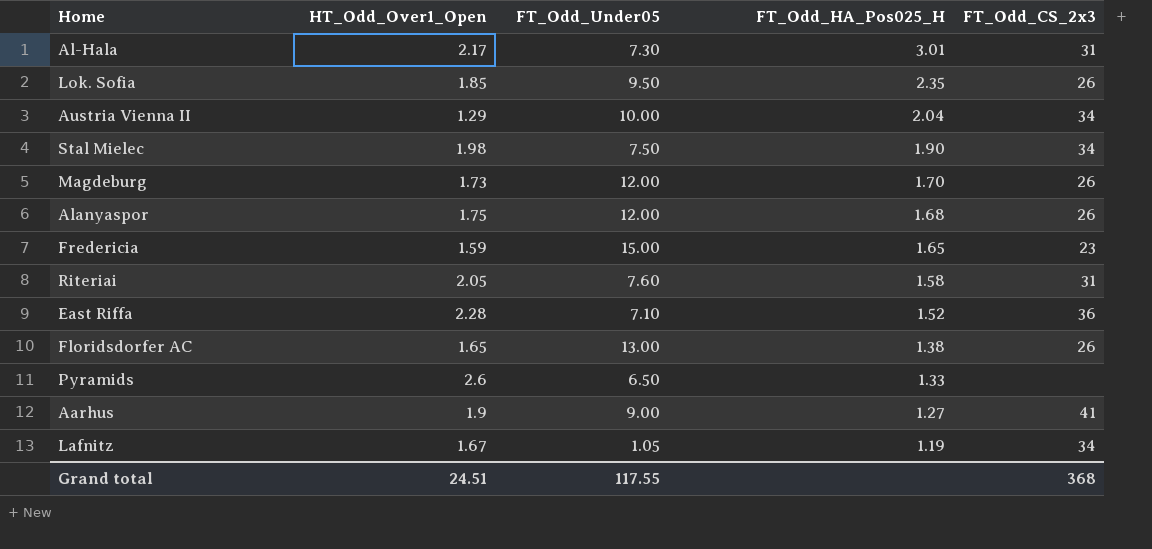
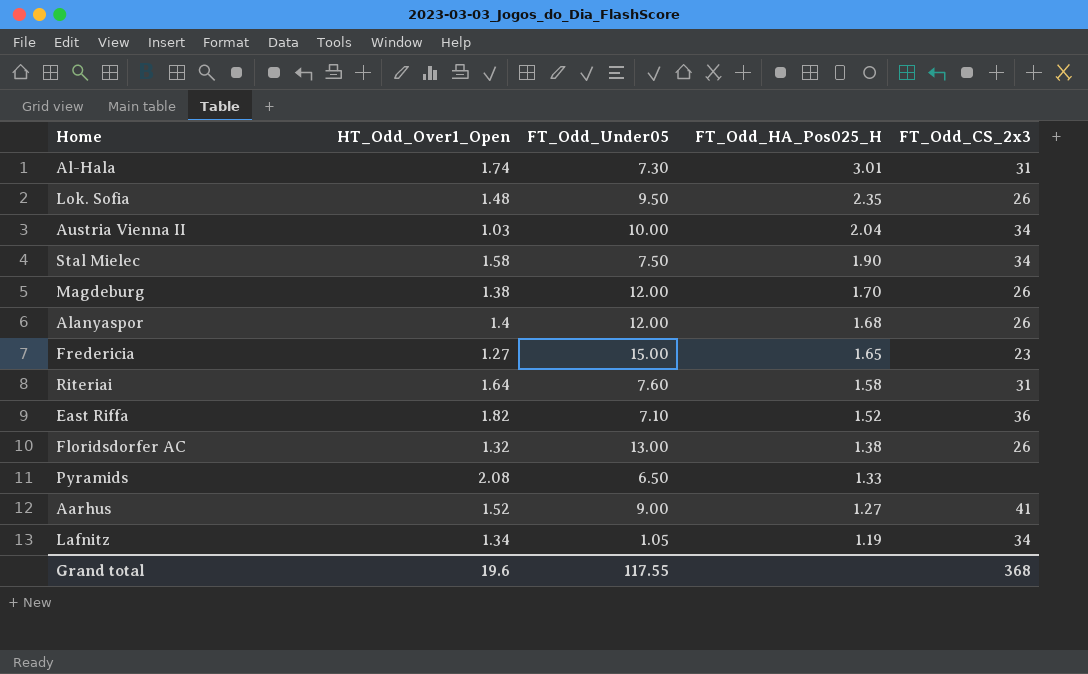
Al-Hala | HT_Odd_Over1_Open: 2.17 -> 1.74
Lok. Sofia | HT_Odd_Over1_Open: 1.85 -> 1.48
Austria Vienna II | HT_Odd_Over1_Open: 1.29 -> 1.03
Stal Mielec | HT_Odd_Over1_Open: 1.98 -> 1.58
Magdeburg | HT_Odd_Over1_Open: 1.73 -> 1.38
Alanyaspor | HT_Odd_Over1_Open: 1.75 -> 1.4
Fredericia | HT_Odd_Over1_Open: 1.59 -> 1.27
Riteriai | HT_Odd_Over1_Open: 2.05 -> 1.64
East Riffa | HT_Odd_Over1_Open: 2.28 -> 1.82
Floridsdorfer AC | HT_Odd_Over1_Open: 1.65 -> 1.32
Pyramids | HT_Odd_Over1_Open: 2.6 -> 2.08
Aarhus | HT_Odd_Over1_Open: 1.9 -> 1.52
Lafnitz | HT_Odd_Over1_Open: 1.67 -> 1.34
Grand total | HT_Odd_Over1_Open: 24.51 -> 19.6

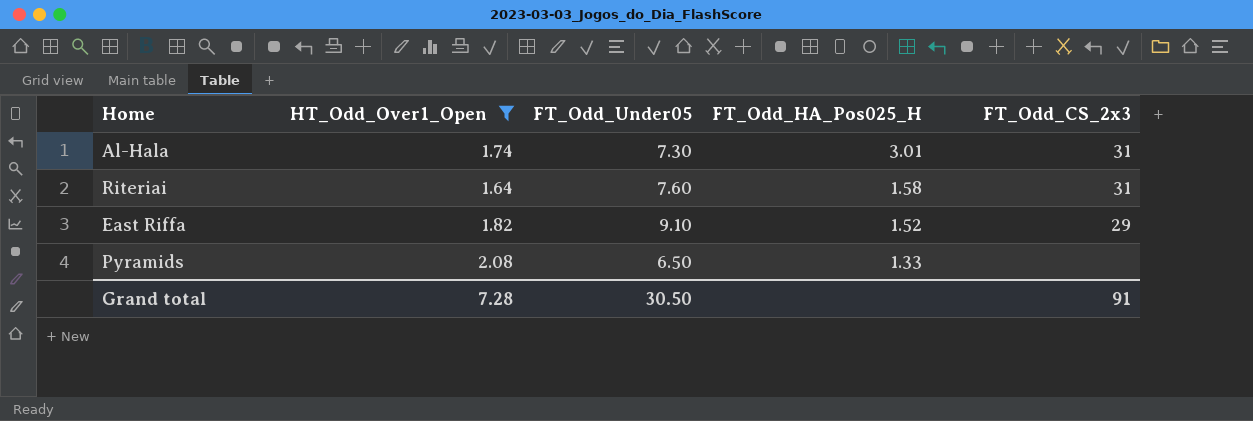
filter: none -> HT_Odd_Over1_Open >= 1.64
East Riffa | FT_Odd_Under05: 7.10 -> 9.10
East Riffa | FT_Odd_CS_2x3: 36 -> 29
Grand total | HT_Odd_Over1_Open: 19.6 -> 7.28
Grand total | FT_Odd_Under05: 117.55 -> 30.50
Grand total | FT_Odd_CS_2x3: 368 -> 91

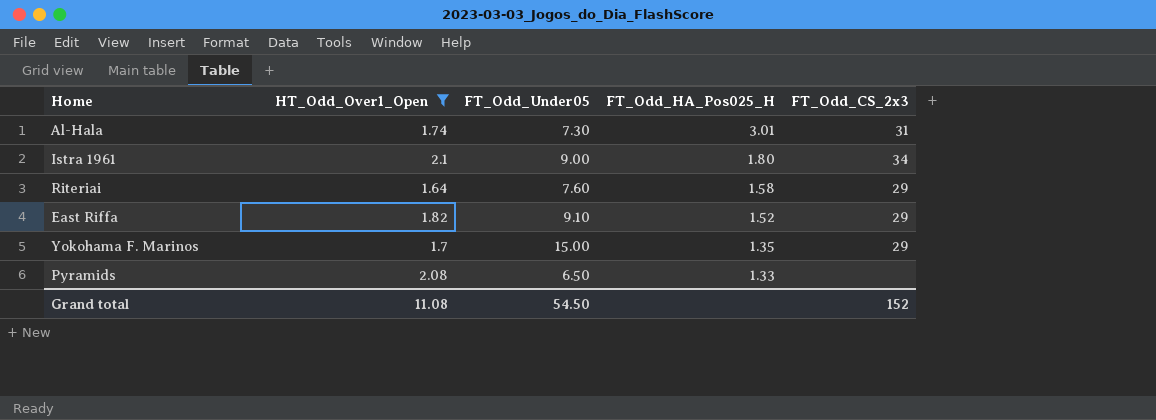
row Istra 1961: none -> 2.1 | 9.00 | 1.80 | 34
Riteriai | FT_Odd_CS_2x3: 31 -> 29
row Yokohama F. Marinos: none -> 1.7 | 15.00 | 1.35 | 29
Grand total | HT_Odd_Over1_Open: 7.28 -> 11.08
Grand total | FT_Odd_Under05: 30.50 -> 54.50
Grand total | FT_Odd_CS_2x3: 91 -> 152

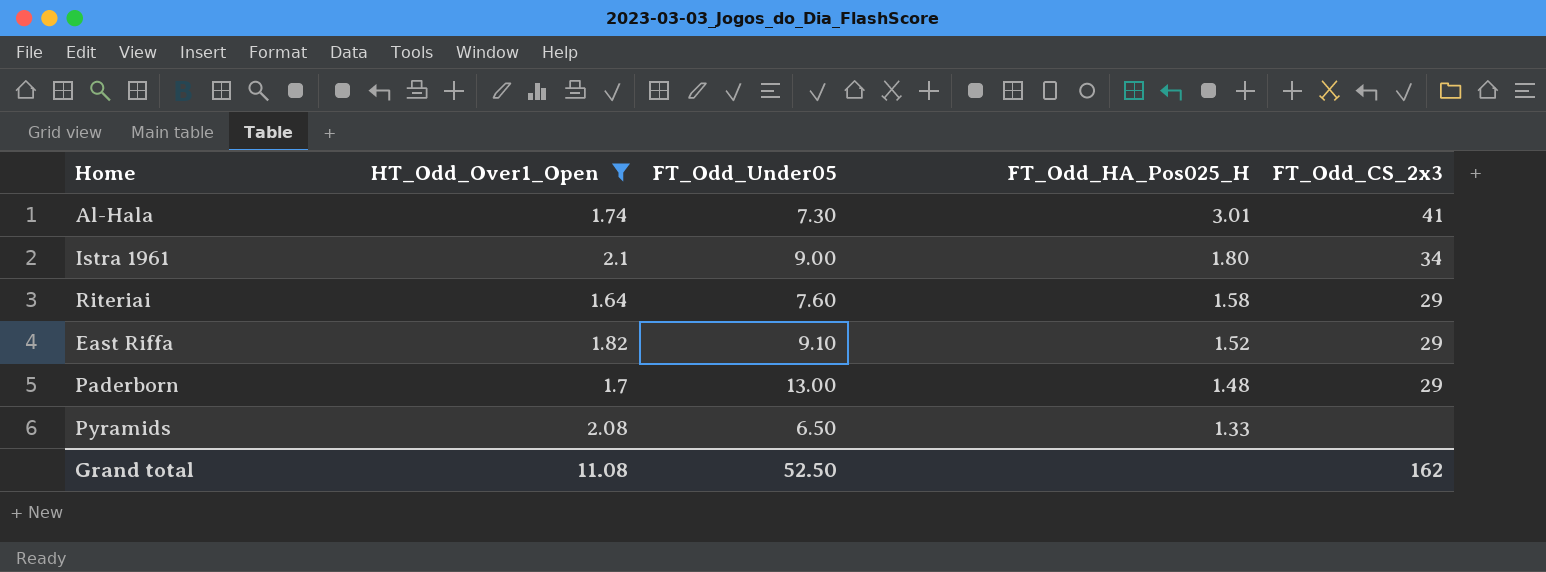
row Yokohama F. Marinos: 1.7 | 15.00 | 1.35 | 29 -> none
Al-Hala | FT_Odd_CS_2x3: 31 -> 41
row Paderborn: none -> 1.7 | 13.00 | 1.48 | 29
Grand total | FT_Odd_Under05: 54.50 -> 52.50
Grand total | FT_Odd_CS_2x3: 152 -> 162

